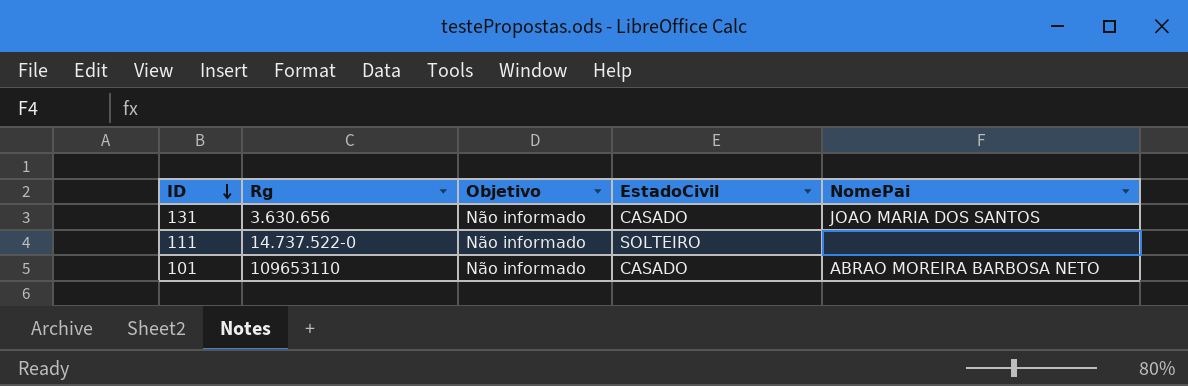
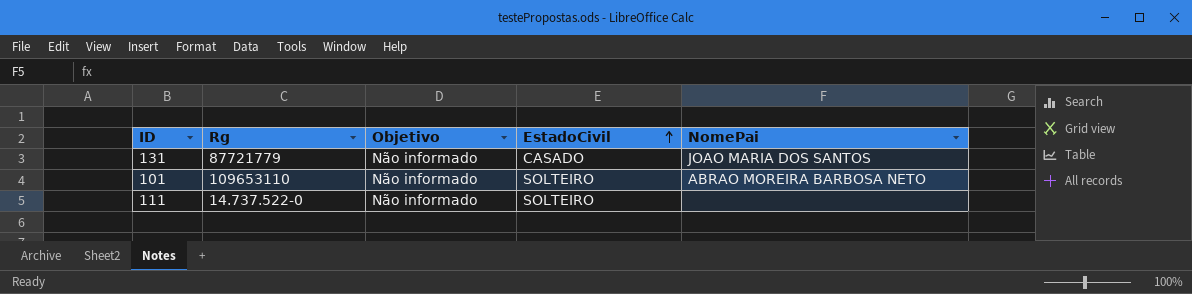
row order: ID descending -> EstadoCivil ascending
131 | Rg: 3.630.656 -> 87721779
101 | EstadoCivil: CASADO -> SOLTEIRO

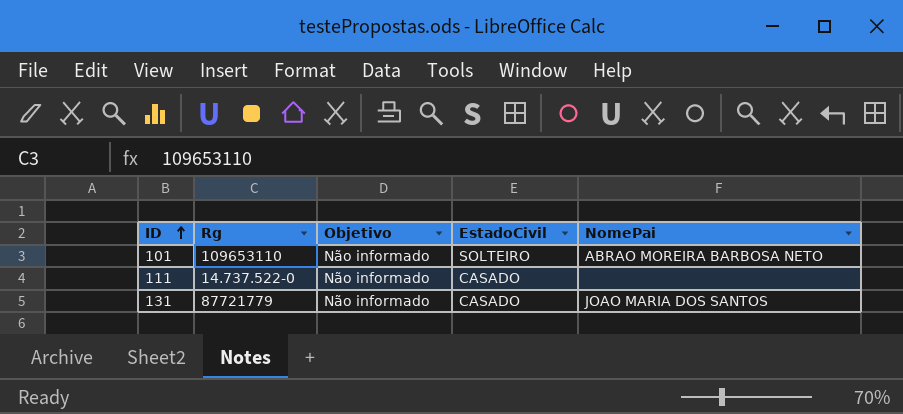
row order: EstadoCivil ascending -> ID ascending
111 | EstadoCivil: SOLTEIRO -> CASADO

